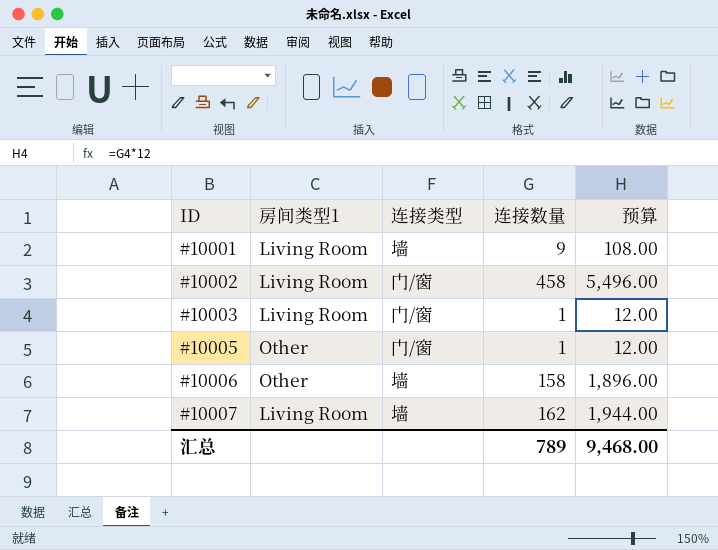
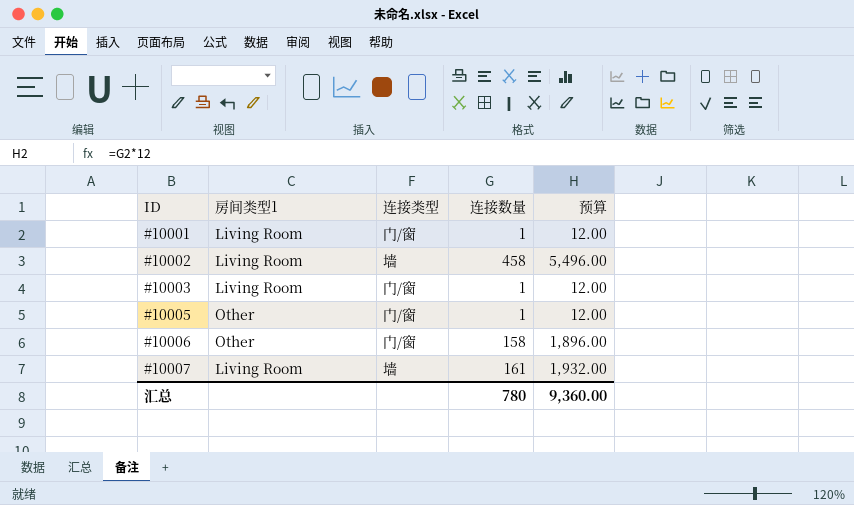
#10001 | 连接类型: 墙 -> 门/窗
#10001 | 连接数量: 9 -> 1
#10001 | 预算: 108.00 -> 12.00
#10002 | 连接类型: 门/窗 -> 墙
#10006 | 连接类型: 墙 -> 门/窗
#10007 | 连接数量: 162 -> 161
#10007 | 预算: 1,944.00 -> 1,932.00
汇总 | 连接数量: 789 -> 780
汇总 | 预算: 9,468.00 -> 9,360.00

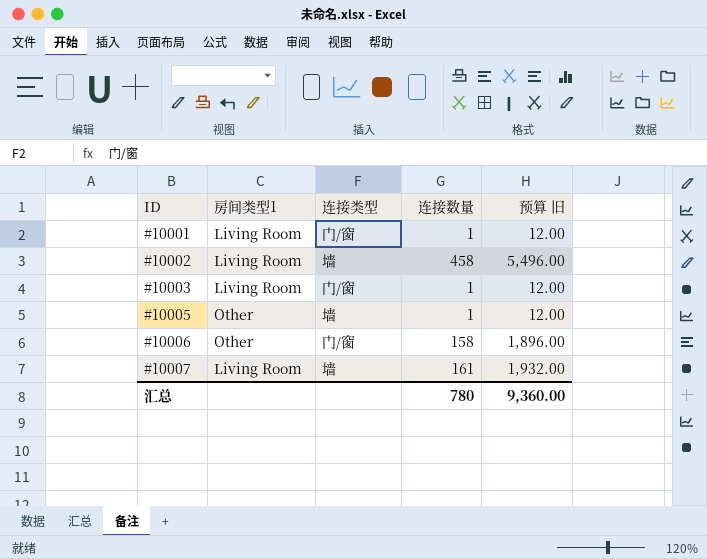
column name: 预算 -> 预算 旧
#10005 | 连接类型: 门/窗 -> 墙

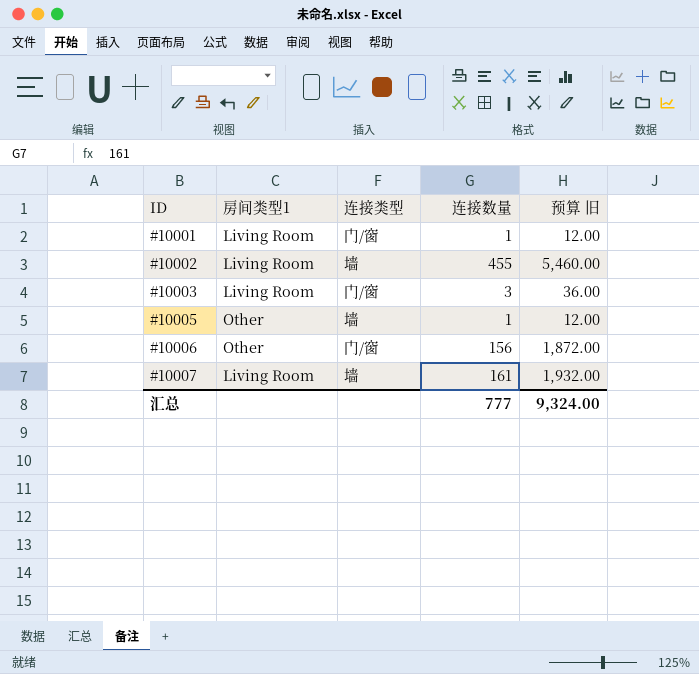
#10002 | 连接数量: 458 -> 455
#10002 | 预算 旧: 5,496.00 -> 5,460.00
#10003 | 连接数量: 1 -> 3
#10003 | 预算 旧: 12.00 -> 36.00
#10006 | 连接数量: 158 -> 156
#10006 | 预算 旧: 1,896.00 -> 1,872.00
汇总 | 连接数量: 780 -> 777
汇总 | 预算 旧: 9,360.00 -> 9,324.00

